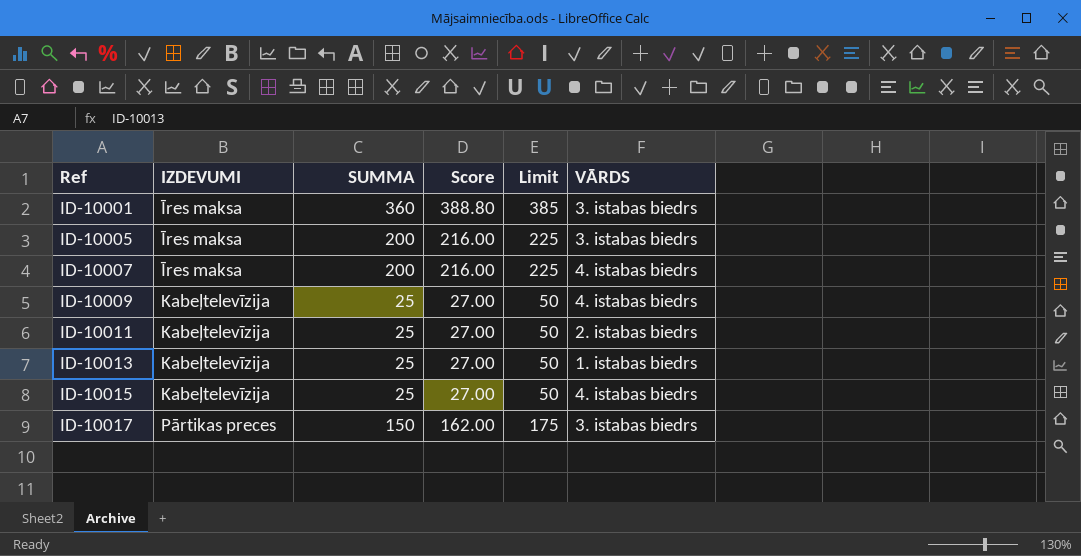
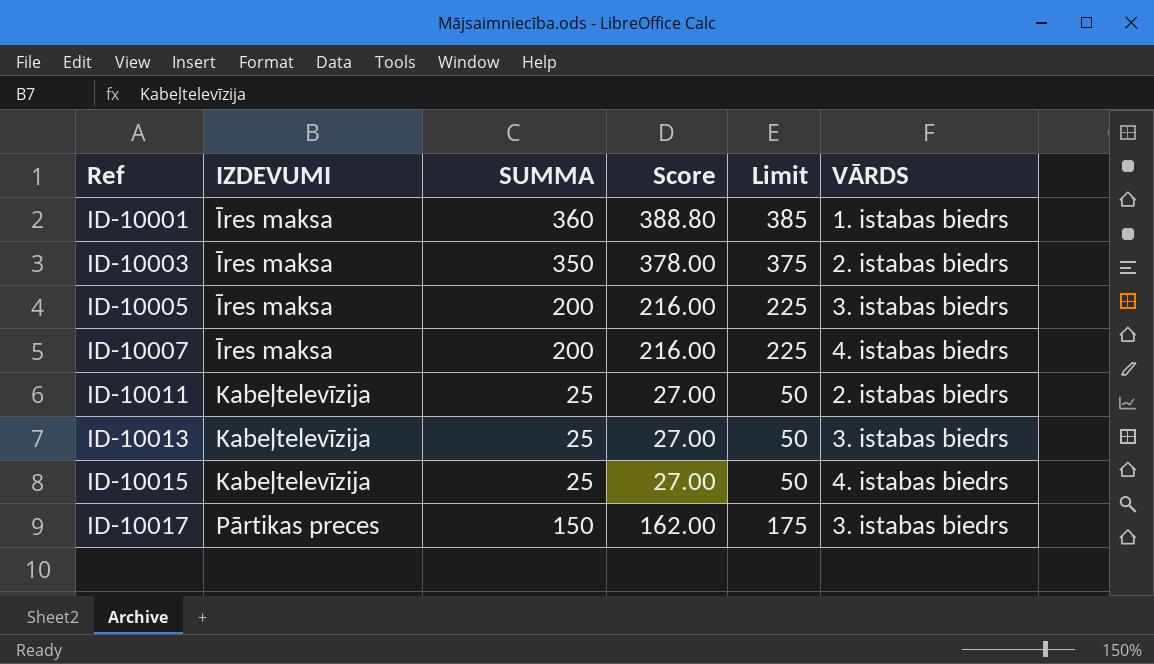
row ID-10009: Kabeļtelevīzija | 25 | 27.00 | 50 | 4. istabas biedrs -> none
ID-10001 | VĀRDS: 3. istabas biedrs -> 1. istabas biedrs
row ID-10003: none -> Īres maksa | 350 | 378.00 | 375 | 2. istabas biedrs
ID-10013 | VĀRDS: 1. istabas biedrs -> 3. istabas biedrs

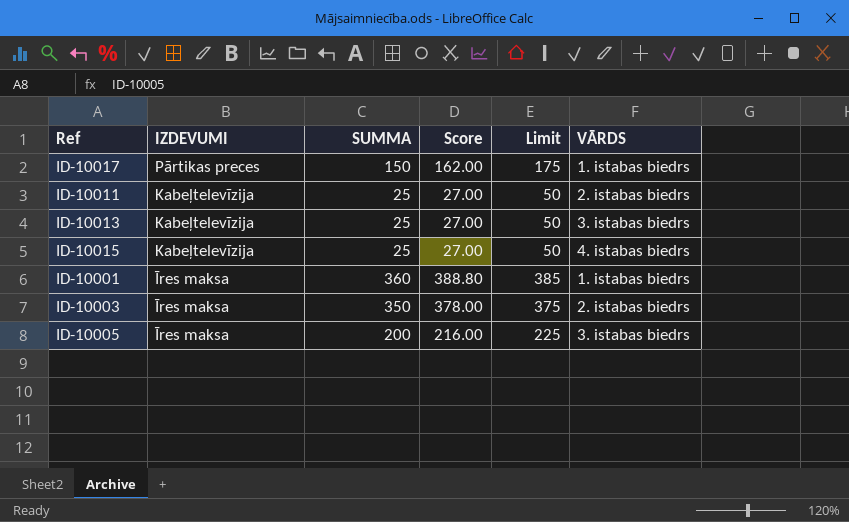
row order: Ref ascending -> IZDEVUMI descending
row ID-10007: Īres maksa | 200 | 216.00 | 225 | 4. istabas biedrs -> none
ID-10017 | VĀRDS: 3. istabas biedrs -> 1. istabas biedrs

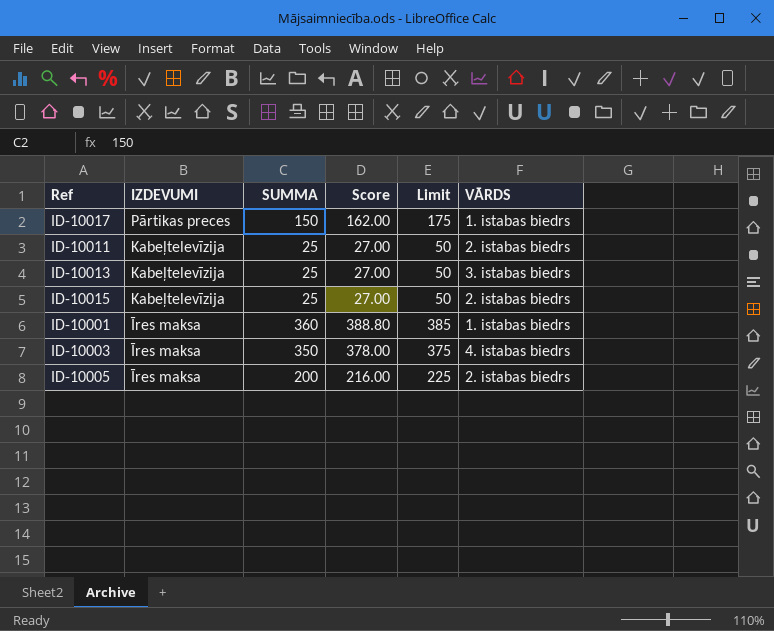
ID-10015 | VĀRDS: 4. istabas biedrs -> 2. istabas biedrs
ID-10003 | VĀRDS: 2. istabas biedrs -> 4. istabas biedrs
ID-10005 | VĀRDS: 3. istabas biedrs -> 2. istabas biedrs

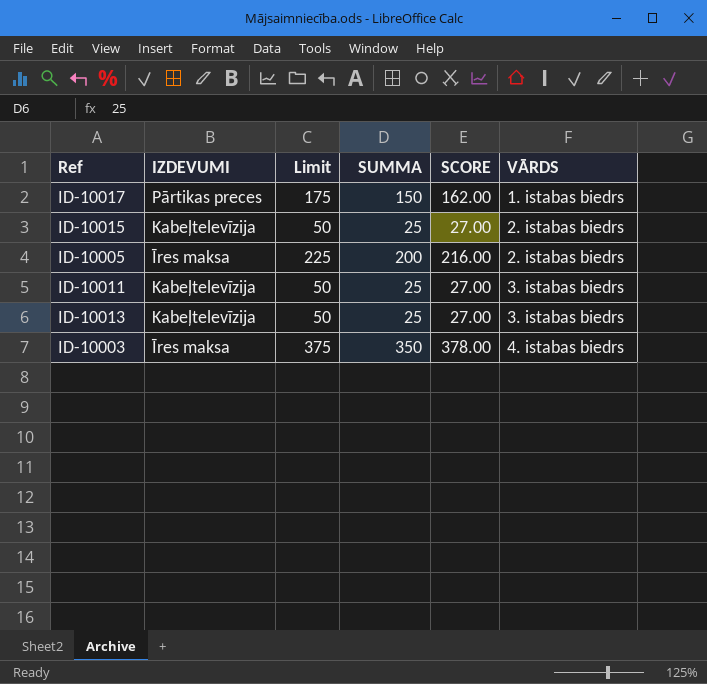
row order: IZDEVUMI descending -> VĀRDS ascending
column Limit | position: 5 -> 3
column name: Score -> SCORE
row ID-10001: Īres maksa | 360 | 388.80 | 385 | 1. istabas biedrs -> none
ID-10011 | VĀRDS: 2. istabas biedrs -> 3. istabas biedrs

